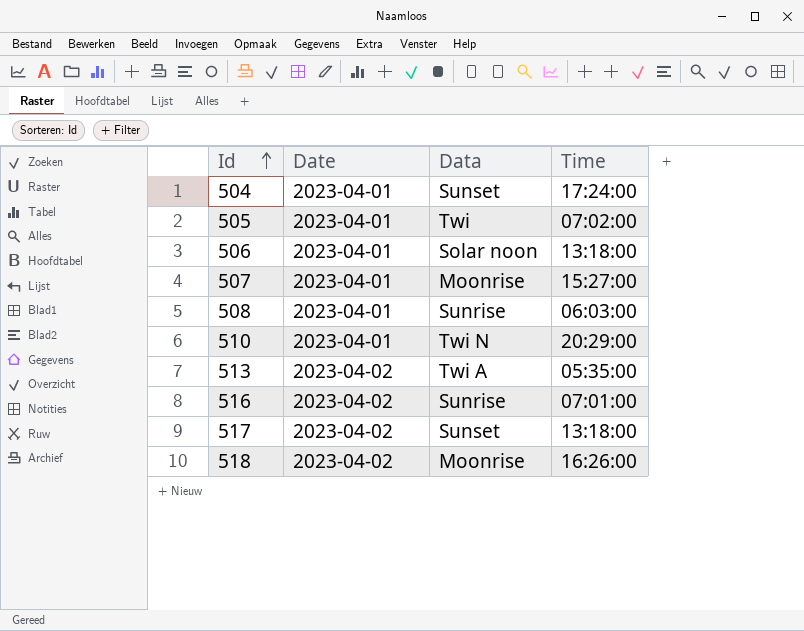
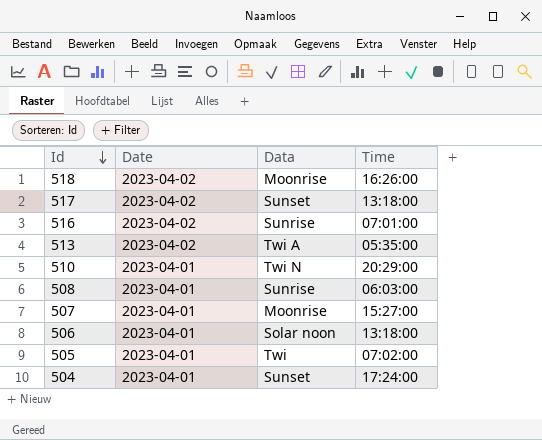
row order: Id ascending -> Id descending

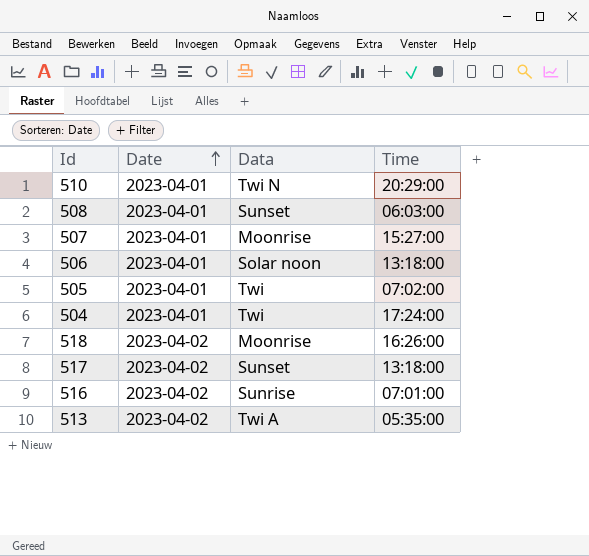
row order: Id descending -> Date ascending
508 | Data: Sunrise -> Sunset
504 | Data: Sunset -> Twi

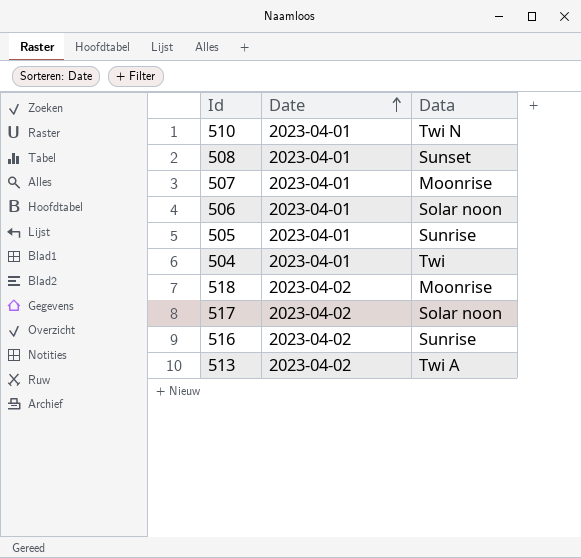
column Time | position: 4 -> none
505 | Data: Twi -> Sunrise
517 | Data: Sunset -> Solar noon

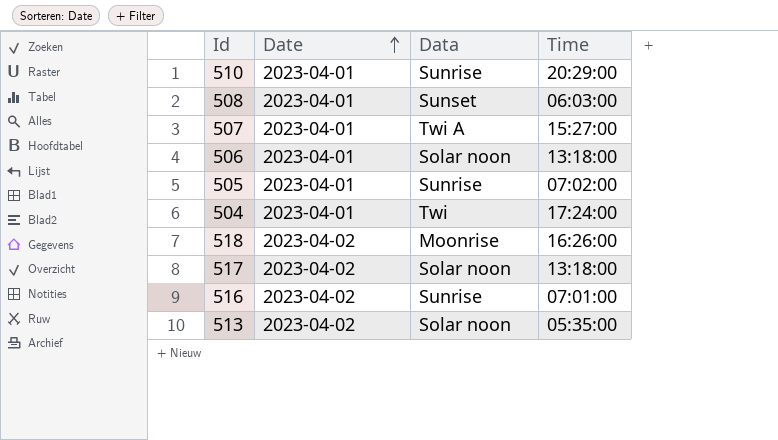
column Time | position: none -> 4
510 | Data: Twi N -> Sunrise
507 | Data: Moonrise -> Twi A
513 | Data: Twi A -> Solar noon

